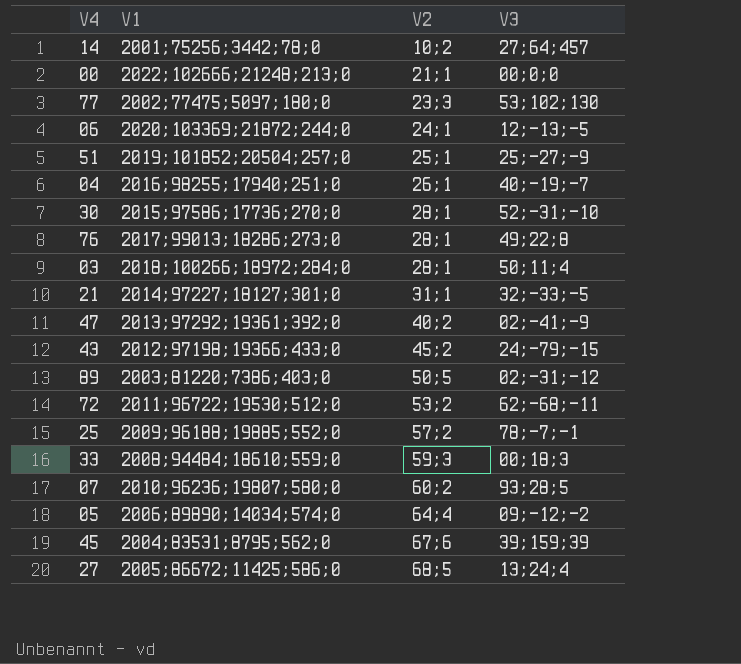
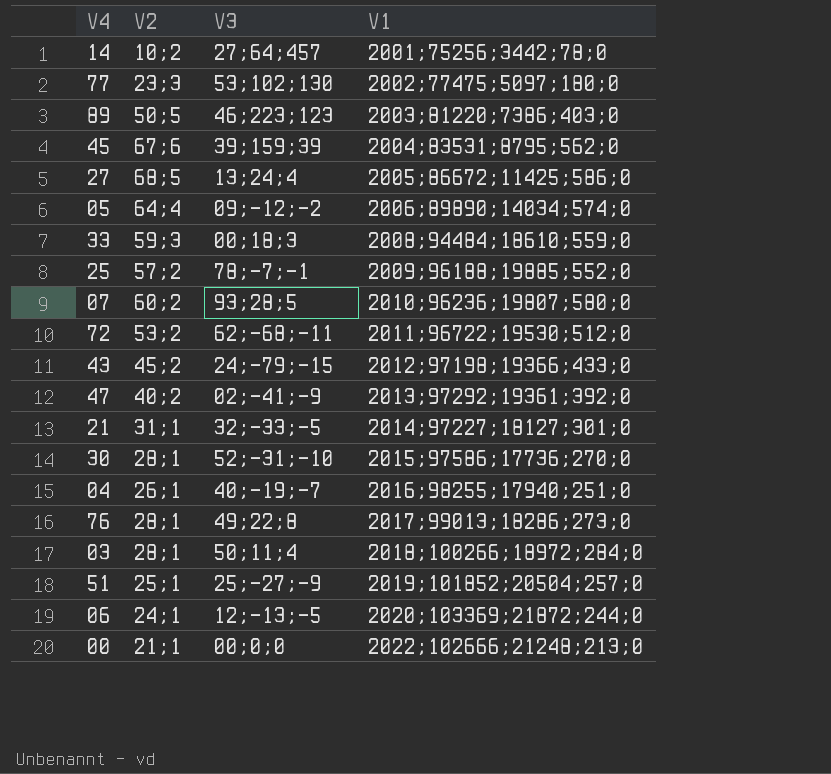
row order: V2 ascending -> V1 ascending
column V1 | position: 2 -> 4
89 | V3: 02;-31;-12 -> 46;223;123

